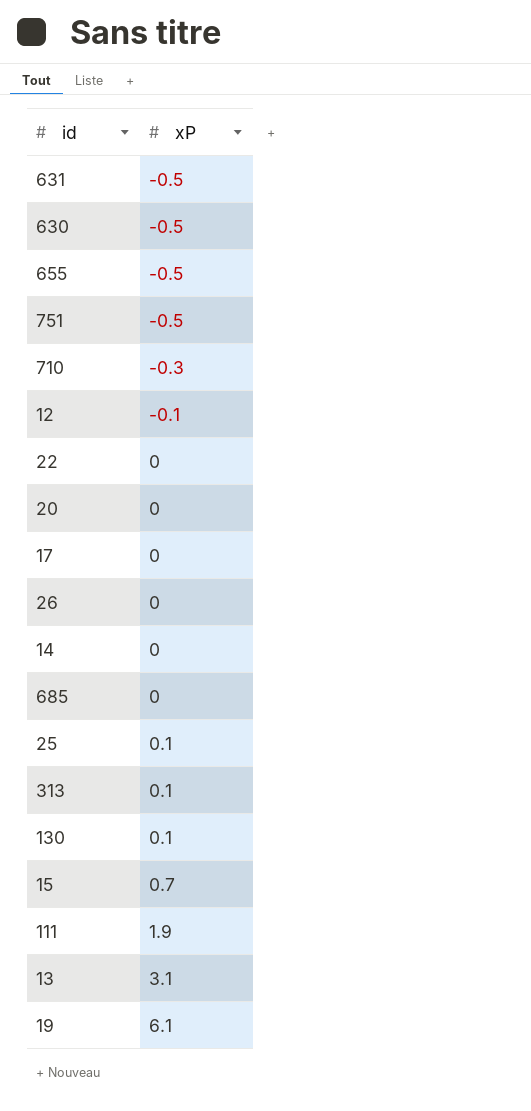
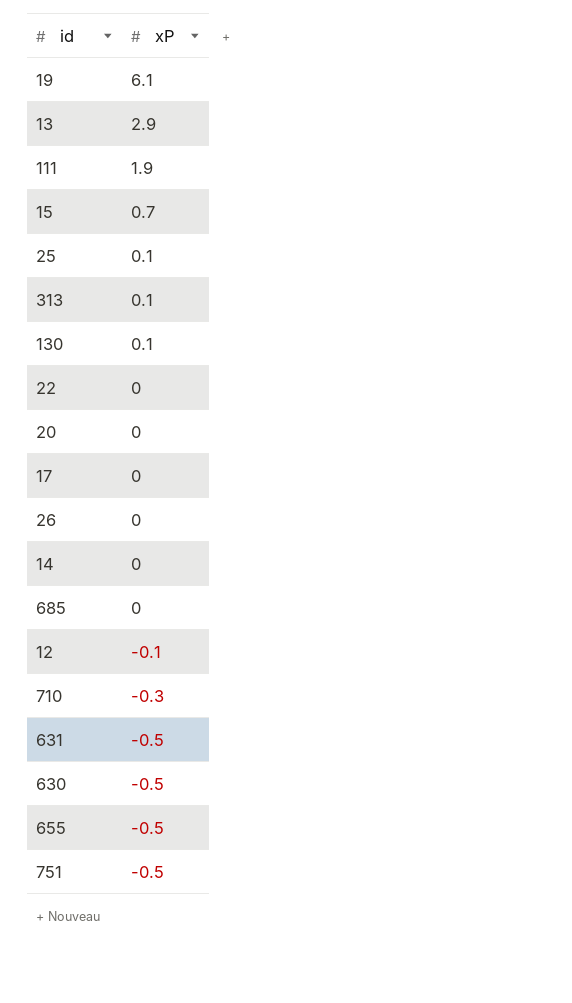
row order: xP ascending -> xP descending
13 | xP: 3.1 -> 2.9

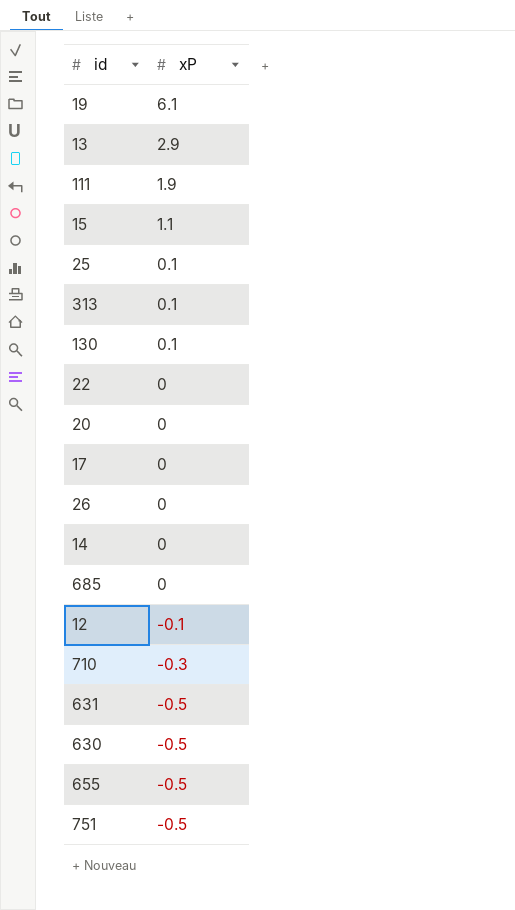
15 | xP: 0.7 -> 1.1

